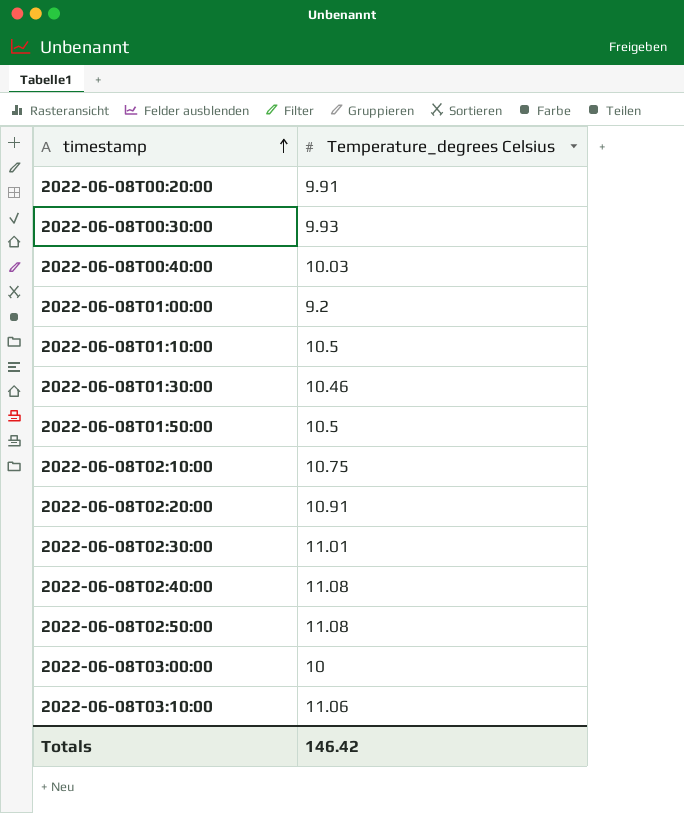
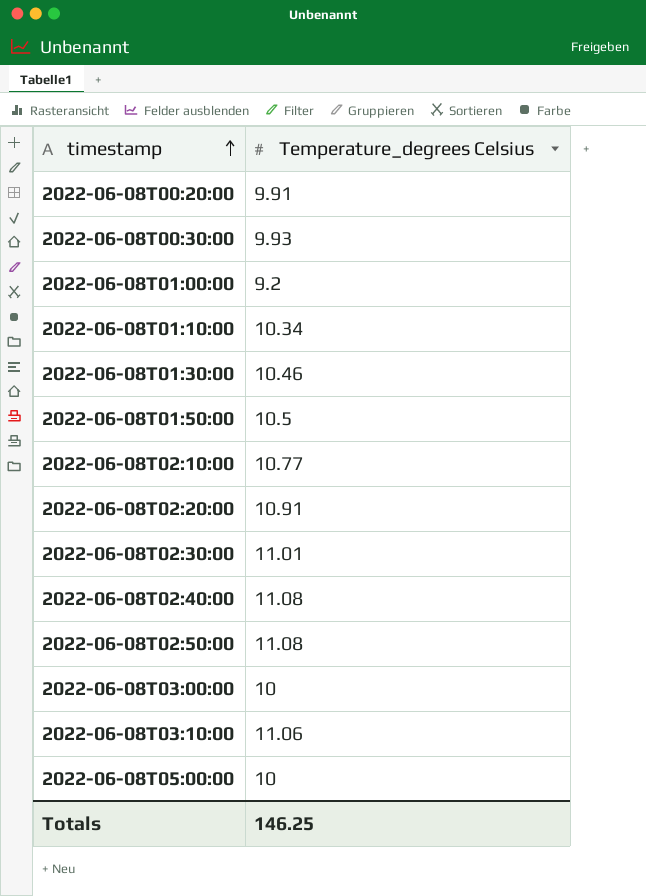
row 2022-06-08T00:40:00: 10.03 -> none
2022-06-08T01:10:00 | Temperature_degrees Celsius: 10.5 -> 10.34
2022-06-08T02:10:00 | Temperature_degrees Celsius: 10.75 -> 10.77
row 2022-06-08T05:00:00: none -> 10
Totals | Temperature_degrees Celsius: 146.42 -> 146.25

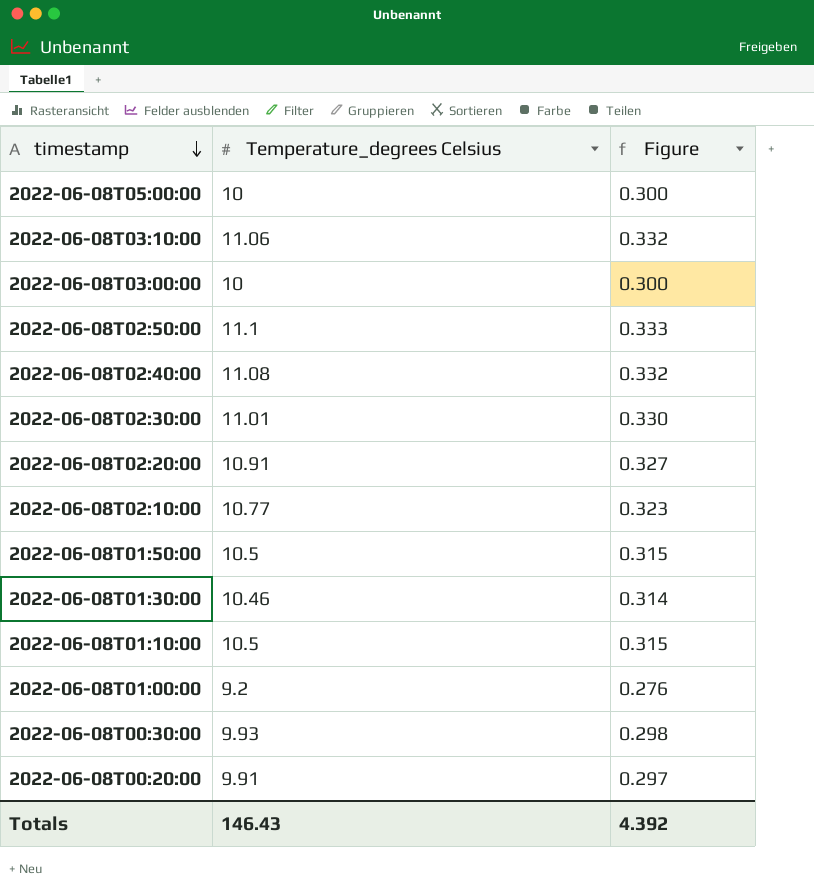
row order: timestamp ascending -> timestamp descending
column Figure | formula: none -> [Temperature_degrees Celsius] * 0.03
2022-06-08T02:50:00 | Temperature_degrees Celsius: 11.08 -> 11.1
2022-06-08T01:10:00 | Temperature_degrees Celsius: 10.34 -> 10.5
Totals | Temperature_degrees Celsius: 146.25 -> 146.43

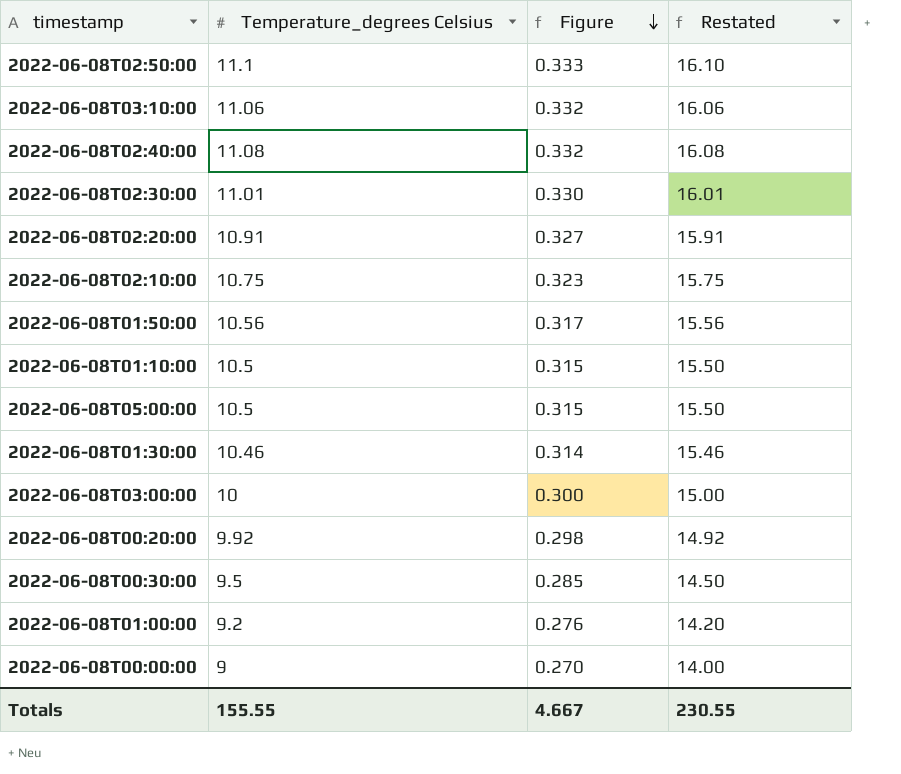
row order: timestamp descending -> Figure descending
column Restated | formula: none -> [Temperature_degrees Celsius] + 5
2022-06-08T02:10:00 | Temperature_degrees Celsius: 10.77 -> 10.75
2022-06-08T01:50:00 | Temperature_degrees Celsius: 10.5 -> 10.56
2022-06-08T01:50:00 | Figure: 0.315 -> 0.317
2022-06-08T05:00:00 | Temperature_degrees Celsius: 10 -> 10.5
2022-06-08T05:00:00 | Figure: 0.300 -> 0.315
2022-06-08T00:20:00 | Temperature_degrees Celsius: 9.91 -> 9.92
2022-06-08T00:20:00 | Figure: 0.297 -> 0.298
2022-06-08T00:30:00 | Temperature_degrees Celsius: 9.93 -> 9.5
2022-06-08T00:30:00 | Figure: 0.298 -> 0.285
row 2022-06-08T00:00:00: none -> 9 | 0.270 | 14.00
Totals | Temperature_degrees Celsius: 146.43 -> 155.55
Totals | Figure: 4.392 -> 4.667

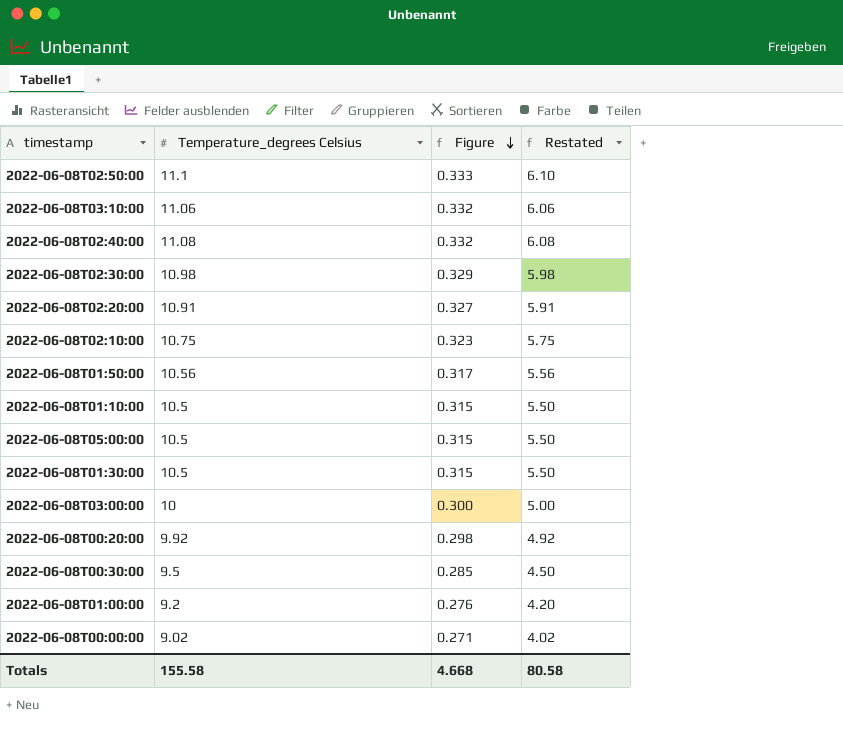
column Restated | formula: [Temperature_degrees Celsius] + 5 -> [Temperature_degrees Celsius] - 5
2022-06-08T02:30:00 | Temperature_degrees Celsius: 11.01 -> 10.98
2022-06-08T02:30:00 | Figure: 0.330 -> 0.329
2022-06-08T01:30:00 | Temperature_degrees Celsius: 10.46 -> 10.5
2022-06-08T01:30:00 | Figure: 0.314 -> 0.315
2022-06-08T00:00:00 | Temperature_degrees Celsius: 9 -> 9.02
2022-06-08T00:00:00 | Figure: 0.270 -> 0.271
Totals | Temperature_degrees Celsius: 155.55 -> 155.58
Totals | Figure: 4.667 -> 4.668
Totals | Restated: 230.55 -> 80.58

